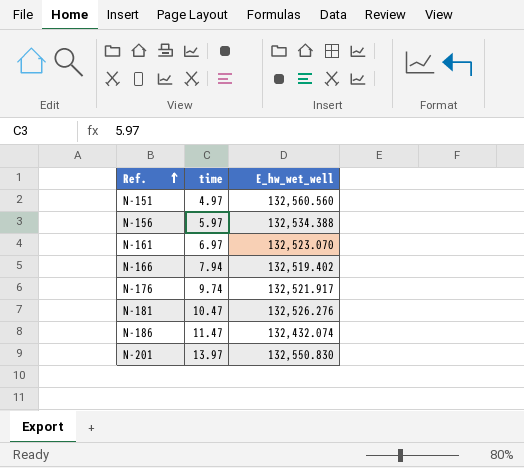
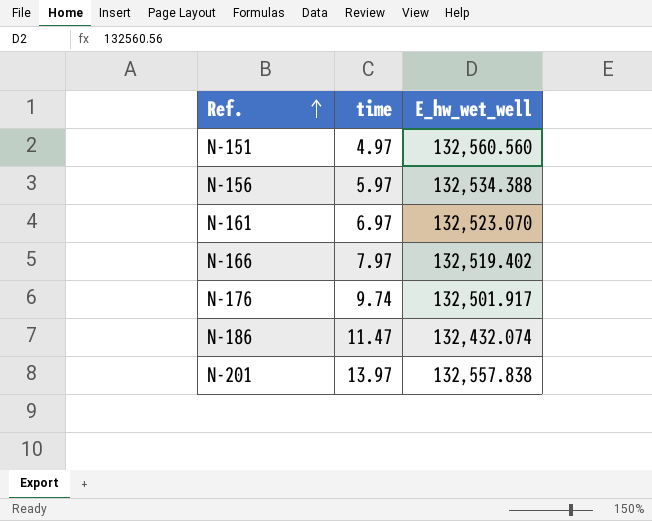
row N-181: 10.47 | 132,526.276 -> none
N-166 | time: 7.94 -> 7.97
N-176 | E_hw_wet_well: 132,521.917 -> 132,501.917
N-201 | E_hw_wet_well: 132,550.830 -> 132,557.838

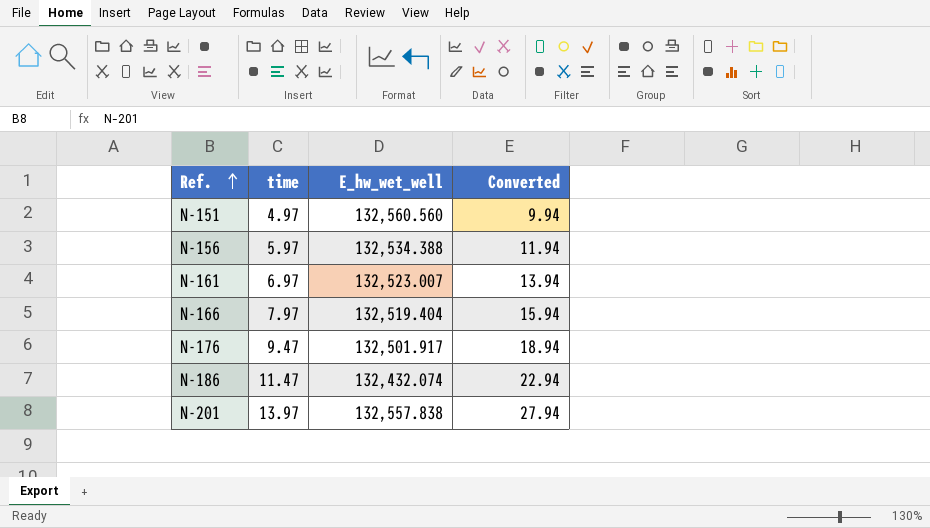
column Converted | formula: none -> [time] * 2
N-161 | E_hw_wet_well: 132,523.070 -> 132,523.007
N-166 | E_hw_wet_well: 132,519.402 -> 132,519.404
N-176 | time: 9.74 -> 9.47

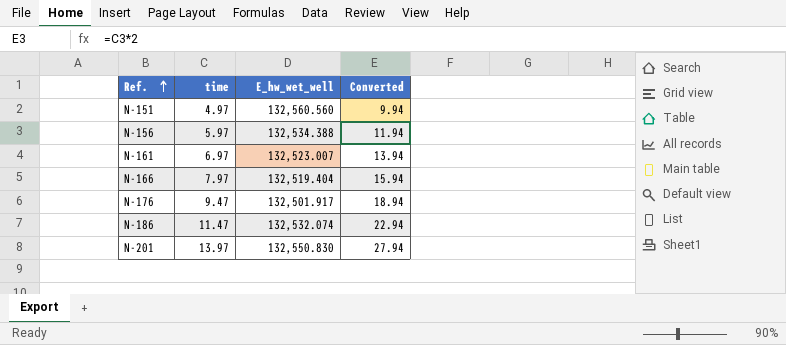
N-186 | E_hw_wet_well: 132,432.074 -> 132,532.074
N-201 | E_hw_wet_well: 132,557.838 -> 132,550.830

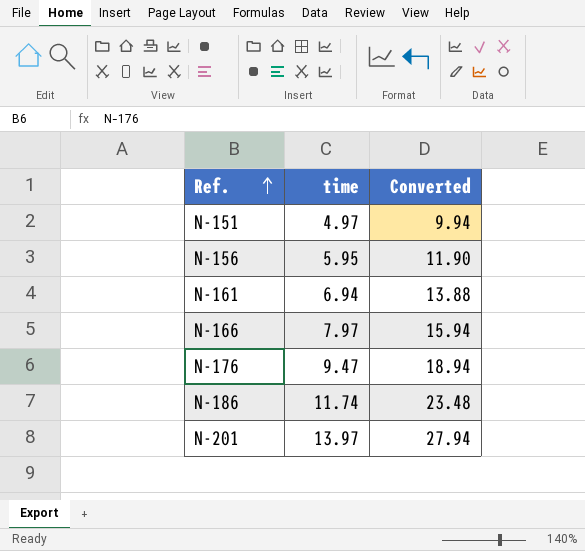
column E_hw_wet_well | position: 3 -> none
N-156 | time: 5.97 -> 5.95
N-156 | Converted: 11.94 -> 11.90
N-161 | time: 6.97 -> 6.94
N-161 | Converted: 13.94 -> 13.88
N-186 | time: 11.47 -> 11.74
N-186 | Converted: 22.94 -> 23.48

